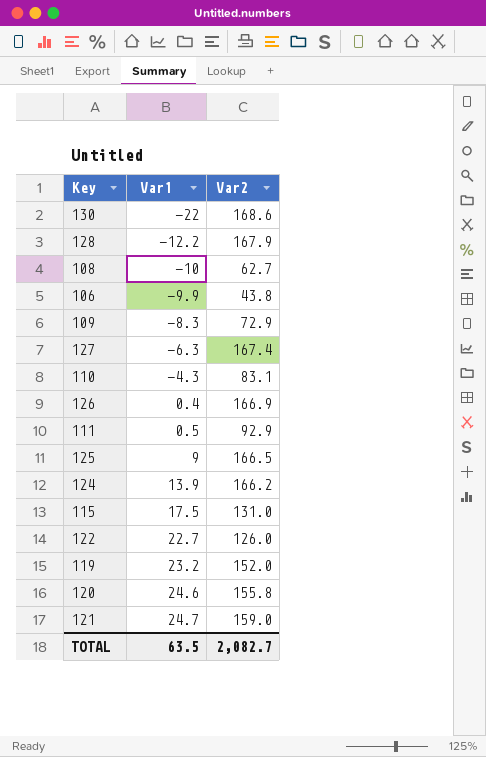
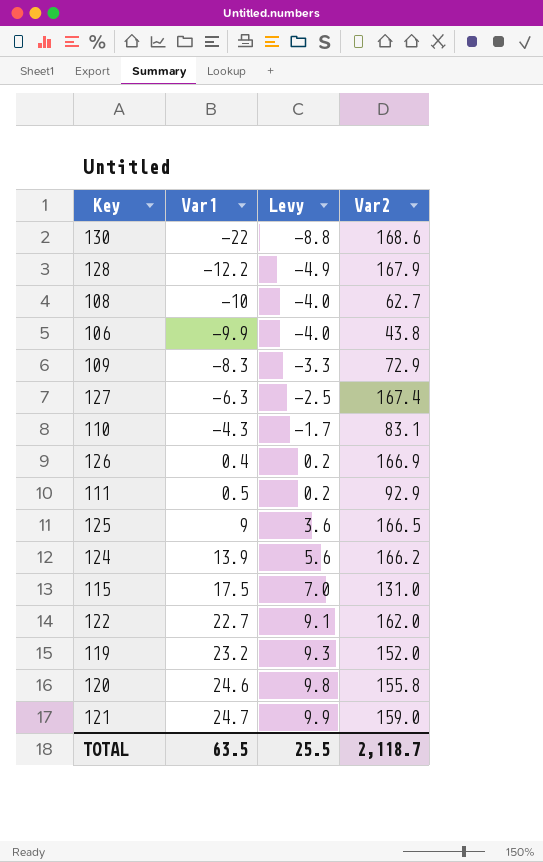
column Levy | formula: none -> [Var1] * 0.4
122 | Var2: 126.0 -> 162.0
TOTAL | Var2: 2,082.7 -> 2,118.7

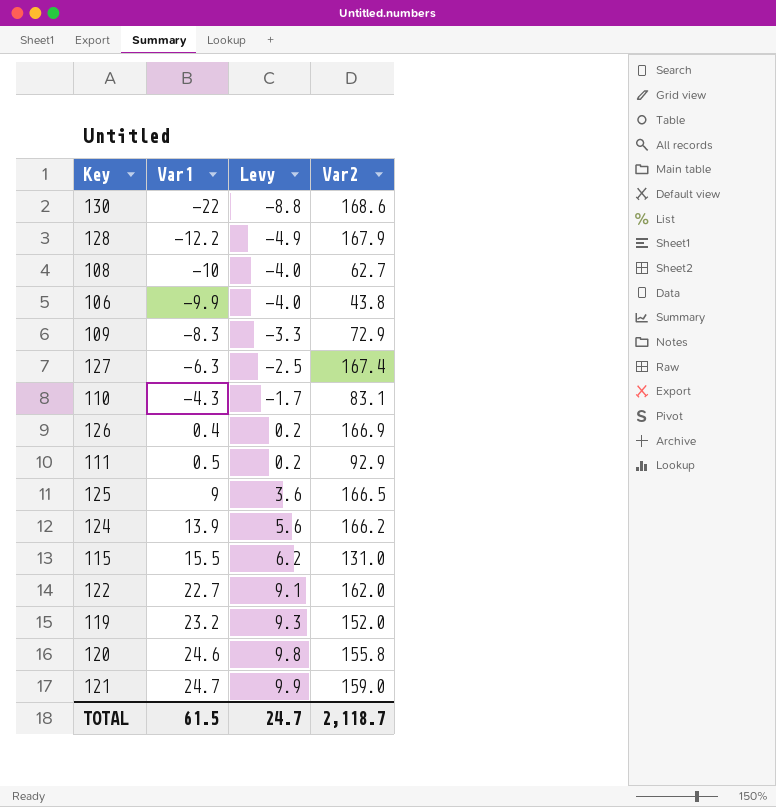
115 | Var1: 17.5 -> 15.5
115 | Levy: 7.0 -> 6.2
TOTAL | Var1: 63.5 -> 61.5
TOTAL | Levy: 25.5 -> 24.7

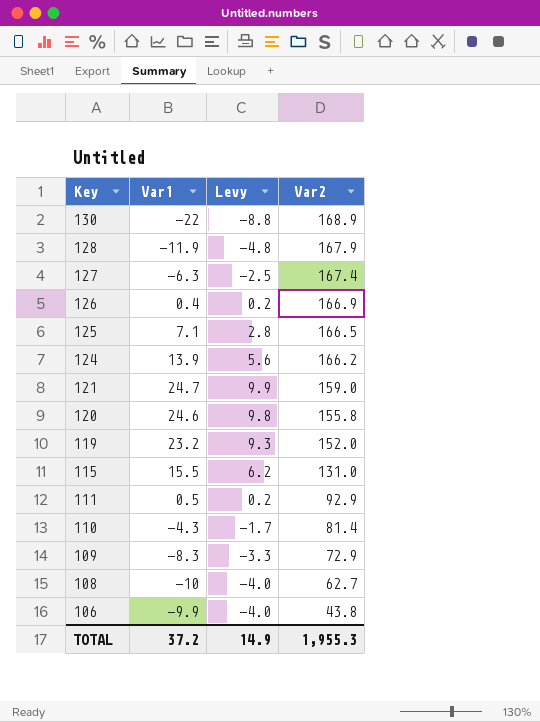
row order: Var1 ascending -> Key descending
row 122: 22.7 | 9.1 | 162.0 -> none
130 | Var2: 168.6 -> 168.9
128 | Var1: -12.2 -> -11.9
128 | Levy: -4.9 -> -4.8
125 | Var1: 9 -> 7.1
125 | Levy: 3.6 -> 2.8
110 | Var2: 83.1 -> 81.4
TOTAL | Var1: 61.5 -> 37.2
TOTAL | Levy: 24.7 -> 14.9
TOTAL | Var2: 2,118.7 -> 1,955.3

